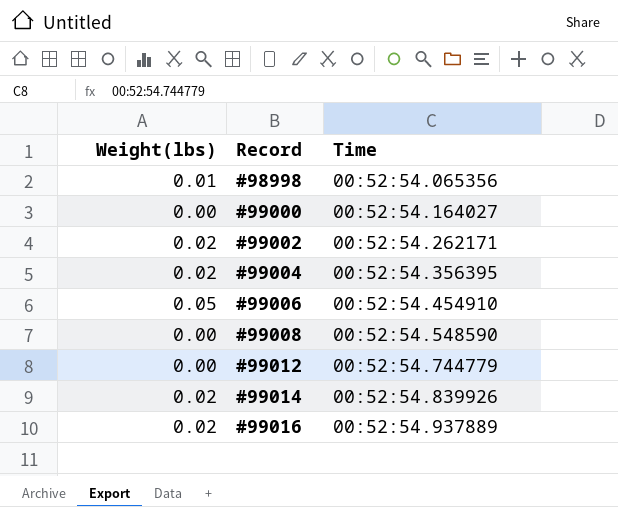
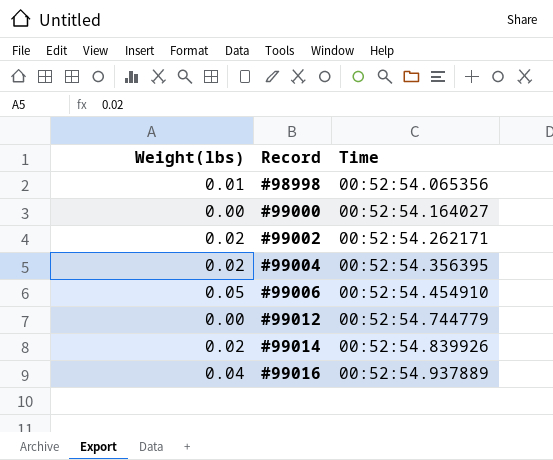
row #99008: 0.00 | 00:52:54.548590 -> none
#99016 | Weight(lbs): 0.02 -> 0.04

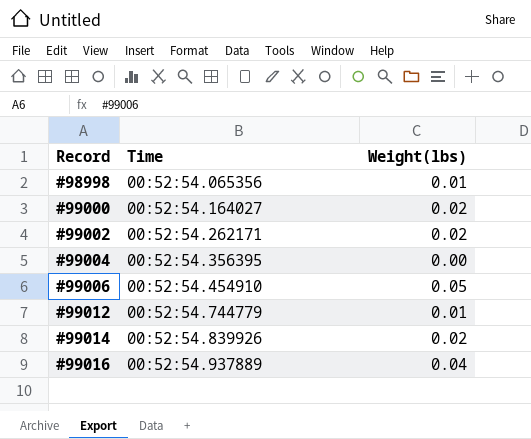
column Weight(lbs) | position: 1 -> 3
#99000 | Weight(lbs): 0.00 -> 0.02
#99004 | Weight(lbs): 0.02 -> 0.00
#99012 | Weight(lbs): 0.00 -> 0.01

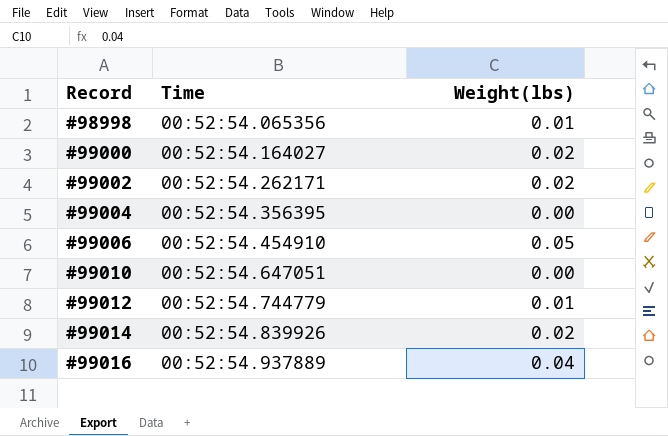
row #99010: none -> 00:52:54.647051 | 0.00

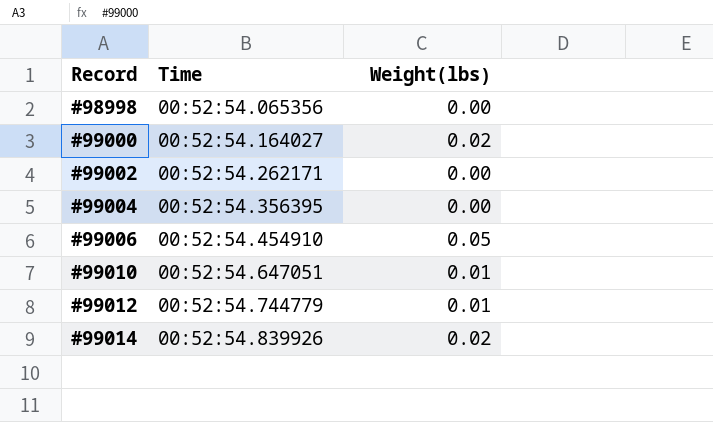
row #99016: 00:52:54.937889 | 0.04 -> none
#98998 | Weight(lbs): 0.01 -> 0.00
#99002 | Weight(lbs): 0.02 -> 0.00
#99010 | Weight(lbs): 0.00 -> 0.01

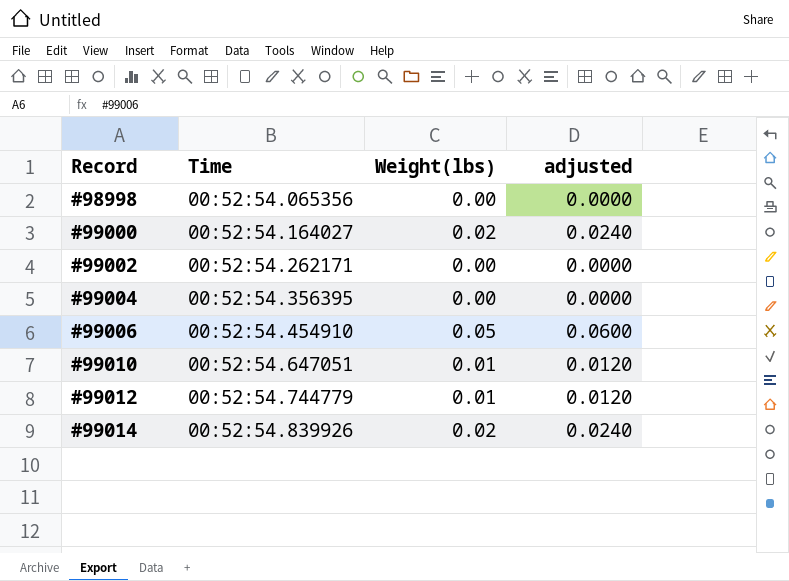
column adjusted | formula: none -> [Weight(lbs)] * 1.2

